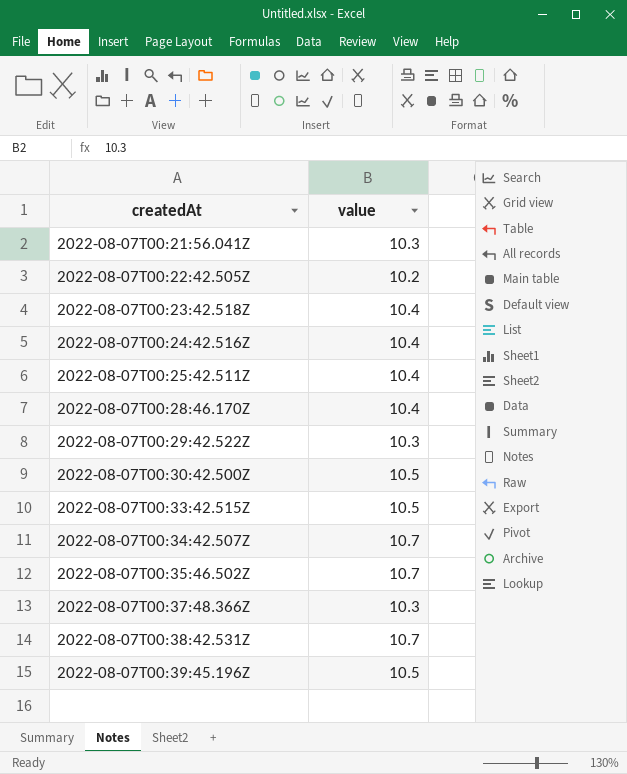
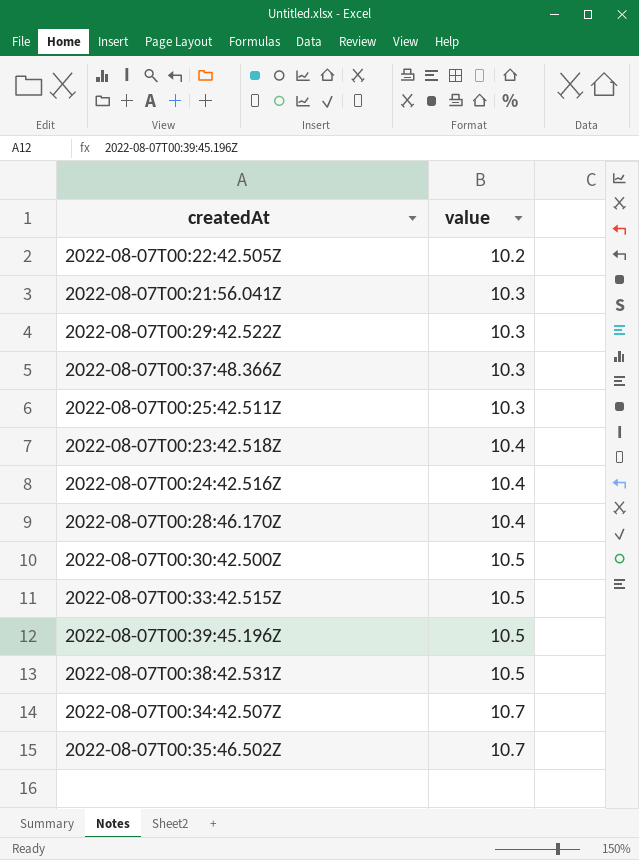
row order: createdAt ascending -> value ascending
2022-08-07T00:25:42.511Z | value: 10.4 -> 10.3
2022-08-07T00:38:42.531Z | value: 10.7 -> 10.5

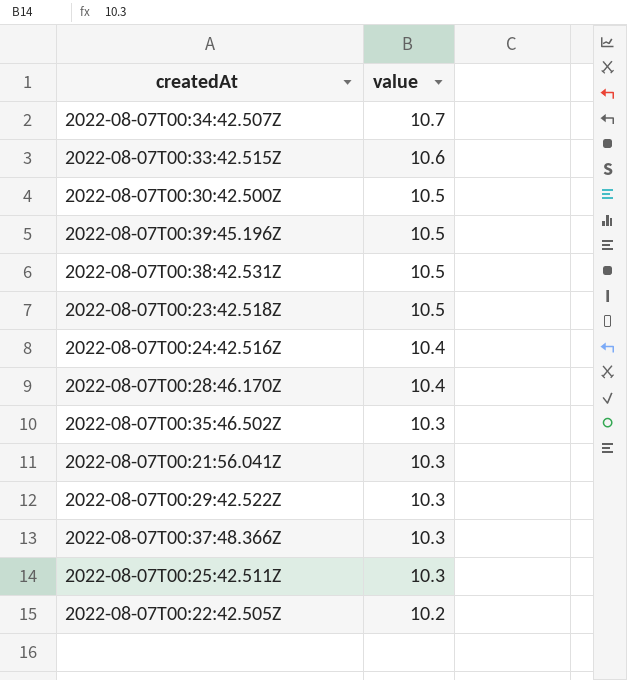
row order: value ascending -> value descending
2022-08-07T00:33:42.515Z | value: 10.5 -> 10.6
2022-08-07T00:23:42.518Z | value: 10.4 -> 10.5
2022-08-07T00:35:46.502Z | value: 10.7 -> 10.3

